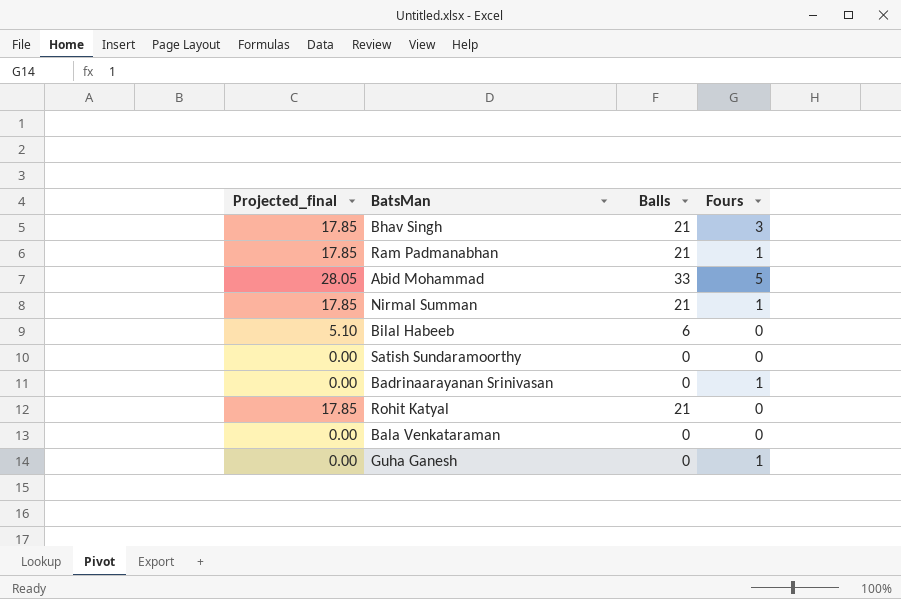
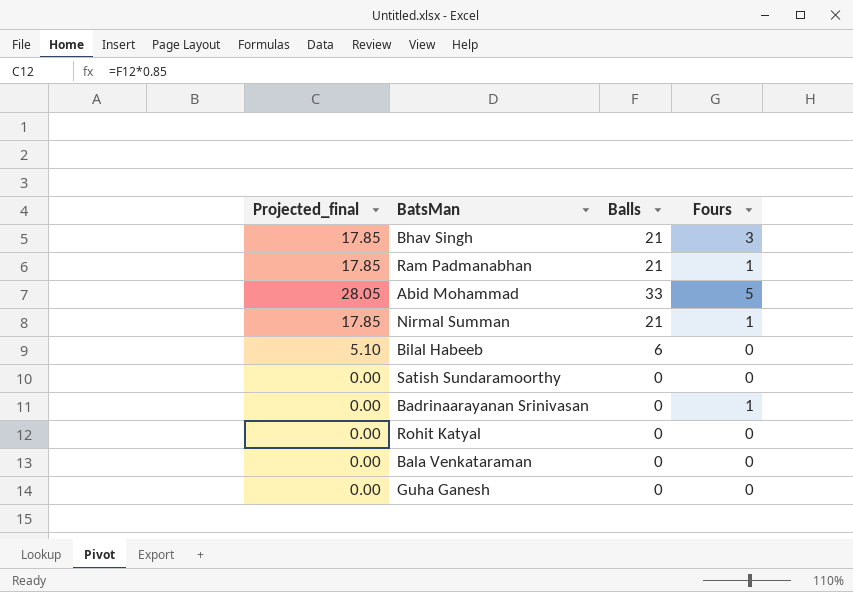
Rohit Katyal | Projected_final: 17.85 -> 0.00
Rohit Katyal | Balls: 21 -> 0
Guha Ganesh | Fours: 1 -> 0

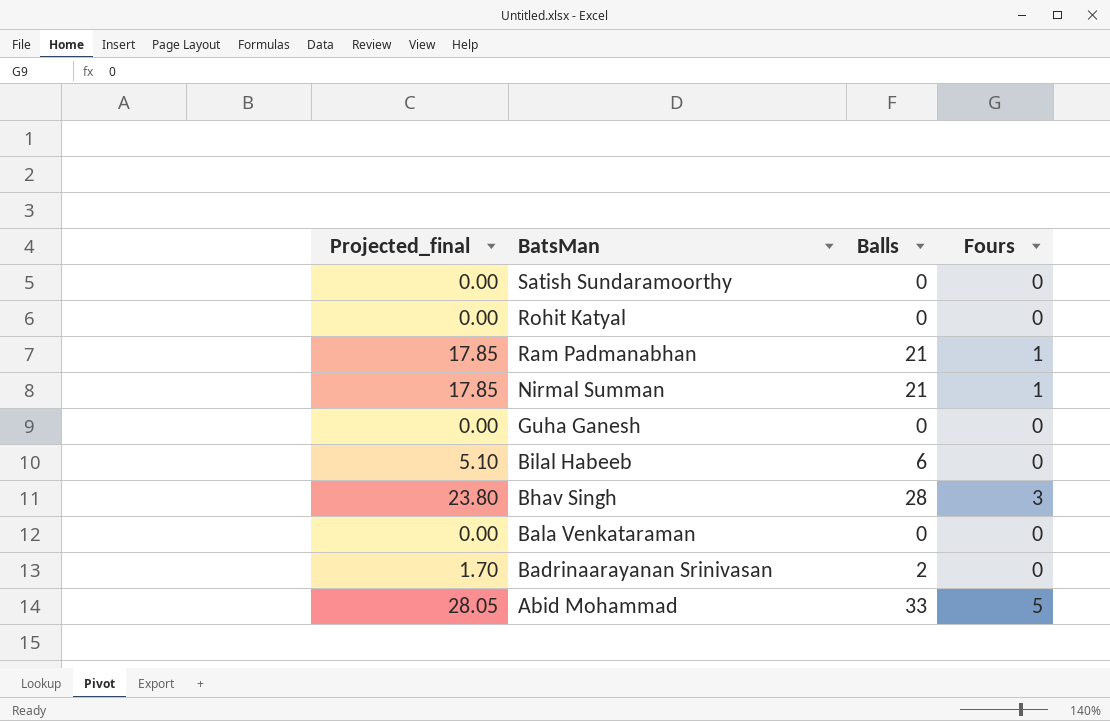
row order: none -> BatsMan descending
Bhav Singh | Projected_final: 17.85 -> 23.80
Bhav Singh | Balls: 21 -> 28
Badrinaarayanan Srinivasan | Projected_final: 0.00 -> 1.70
Badrinaarayanan Srinivasan | Balls: 0 -> 2
Badrinaarayanan Srinivasan | Fours: 1 -> 0

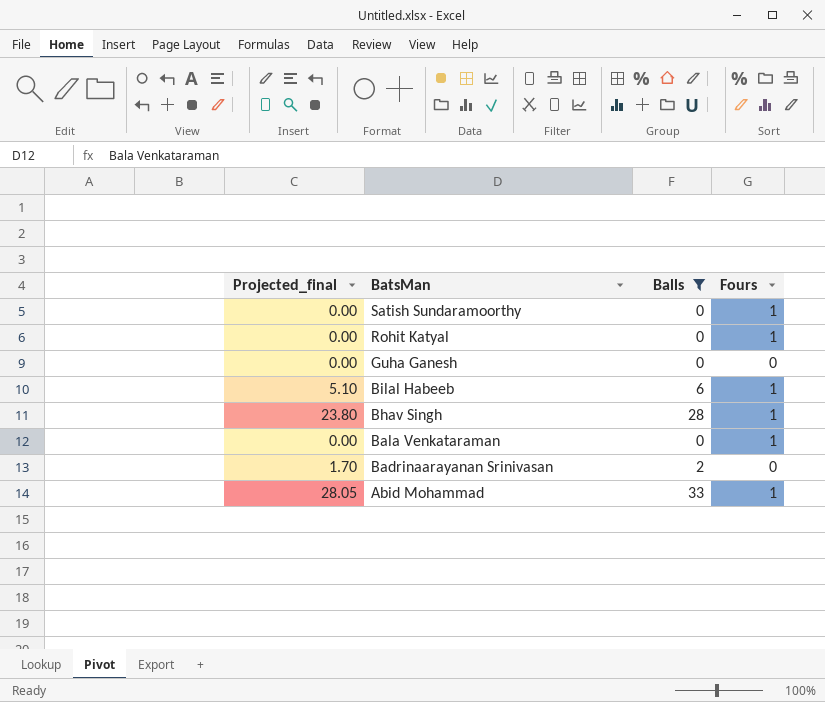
filter: none -> Balls != 21
Satish Sundaramoorthy | Fours: 0 -> 1
Rohit Katyal | Fours: 0 -> 1
Bilal Habeeb | Fours: 0 -> 1
Bhav Singh | Fours: 3 -> 1
Bala Venkataraman | Fours: 0 -> 1
Abid Mohammad | Fours: 5 -> 1

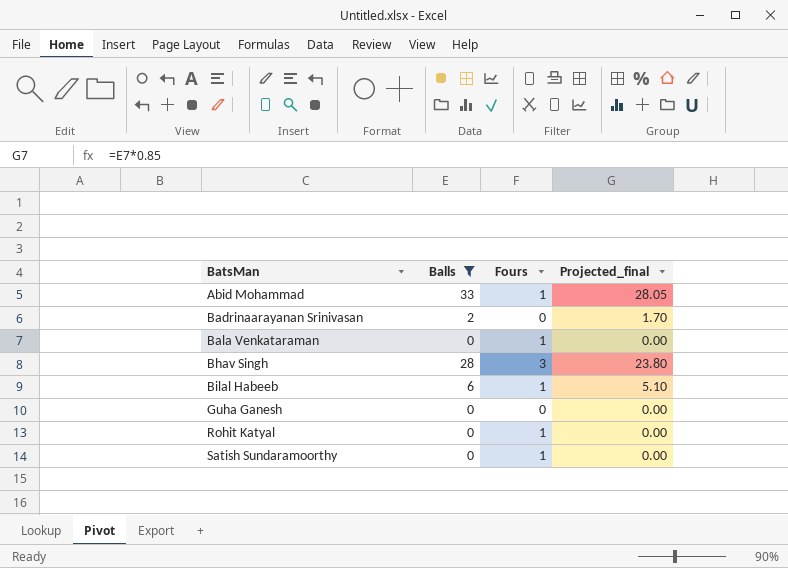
row order: BatsMan descending -> BatsMan ascending
column Projected_final | position: 1 -> 4
Bhav Singh | Fours: 1 -> 3

